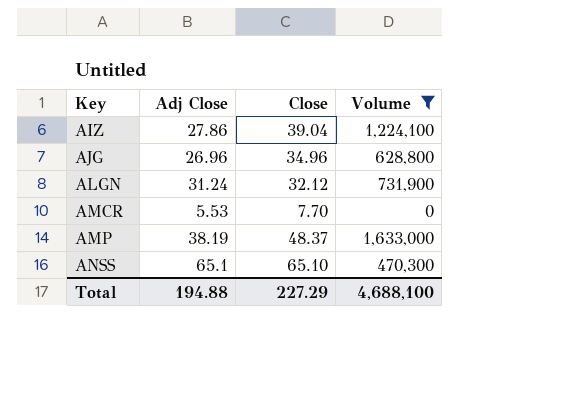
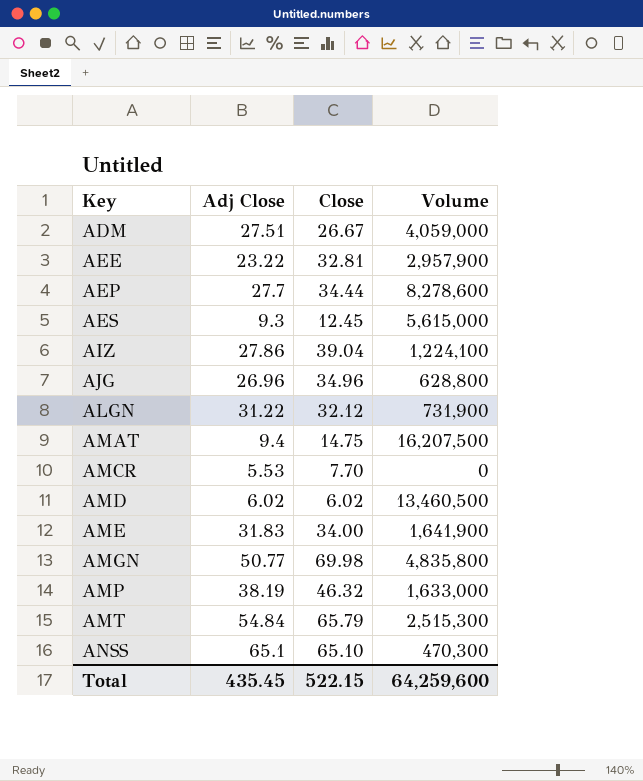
filter: Volume <= 1,633,000 -> none
ALGN | Adj Close: 31.24 -> 31.22
AMP | Close: 48.37 -> 46.32
Total | Adj Close: 194.88 -> 435.45
Total | Close: 227.29 -> 522.15
Total | Volume: 4,688,100 -> 64,259,600

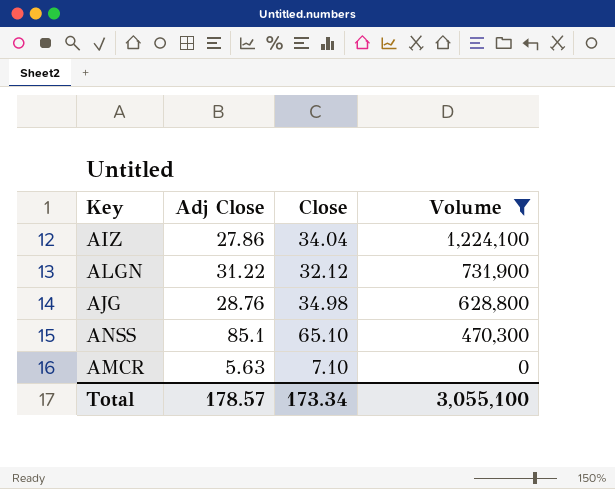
filter: none -> Volume <= 1,224,100
row order: Key ascending -> Volume descending
AIZ | Close: 39.04 -> 34.04
AJG | Adj Close: 26.96 -> 28.76
AJG | Close: 34.96 -> 34.98
ANSS | Adj Close: 65.1 -> 85.1
AMCR | Adj Close: 5.53 -> 5.63
AMCR | Close: 7.70 -> 7.10
Total | Adj Close: 435.45 -> 178.57
Total | Close: 522.15 -> 173.34
Total | Volume: 64,259,600 -> 3,055,100

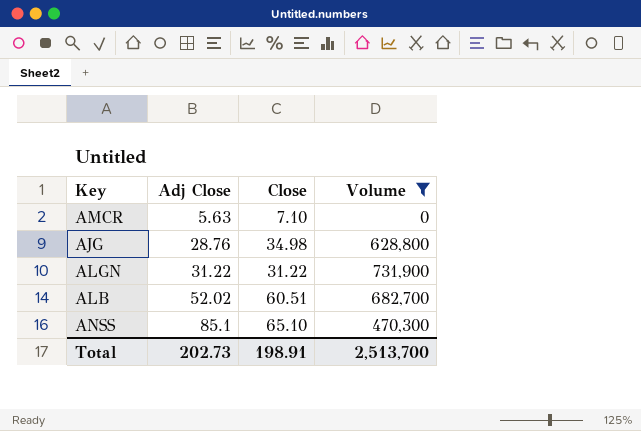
row order: Volume descending -> Adj Close ascending
row AIZ: 27.86 | 34.04 | 1,224,100 -> none
ALGN | Close: 32.12 -> 31.22
row ALB: none -> 52.02 | 60.51 | 682,700
Total | Adj Close: 178.57 -> 202.73
Total | Close: 173.34 -> 198.91
Total | Volume: 3,055,100 -> 2,513,700

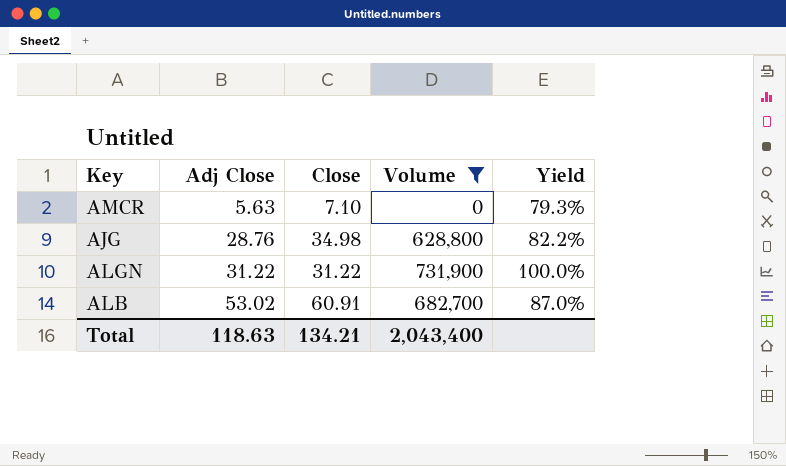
column Yield | formula: none -> [Adj Close] / [Close]
row ANSS: 85.1 | 65.10 | 470,300 -> none
ALB | Adj Close: 52.02 -> 53.02
ALB | Close: 60.51 -> 60.91
Total | Adj Close: 202.73 -> 118.63
Total | Close: 198.91 -> 134.21
Total | Volume: 2,513,700 -> 2,043,400

